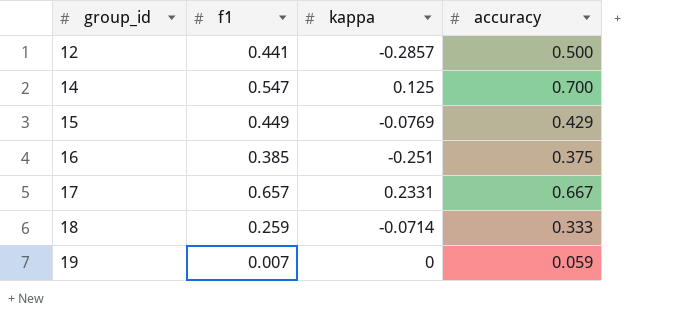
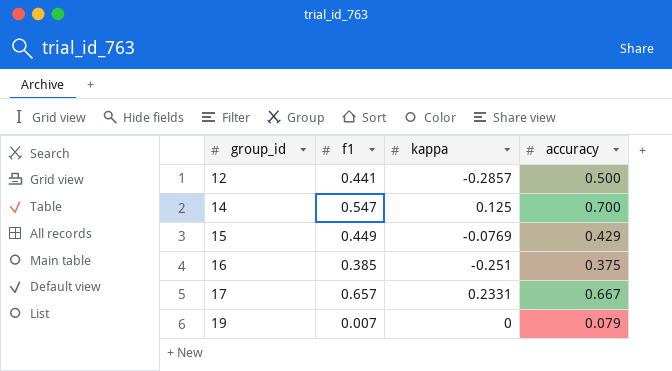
row 18: 0.259 | -0.0714 | 0.333 -> none
19 | accuracy: 0.059 -> 0.079

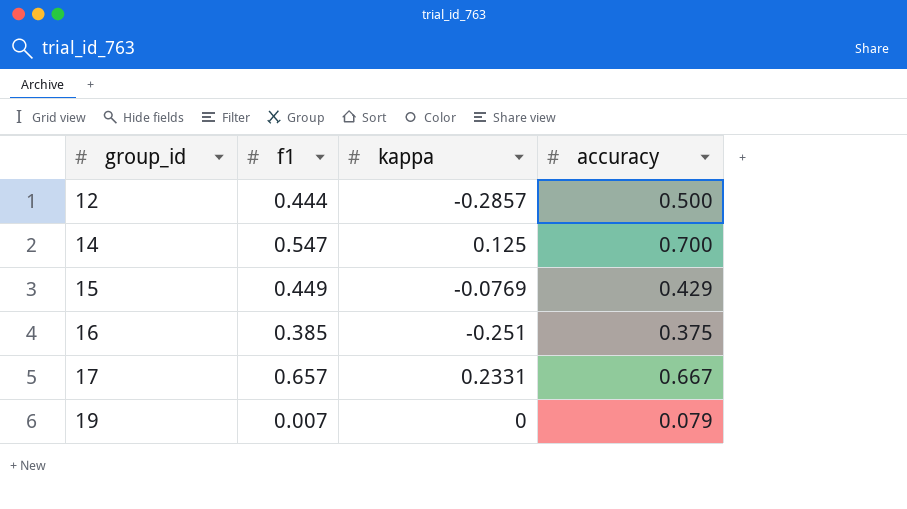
12 | f1: 0.441 -> 0.444

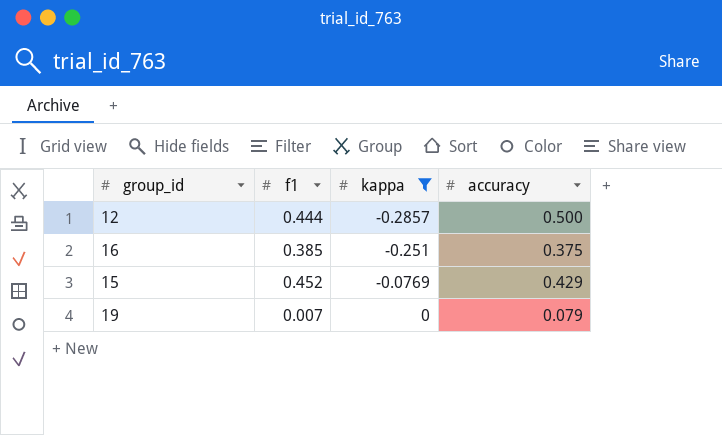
filter: none -> kappa <= 0
row order: group_id ascending -> kappa ascending
15 | f1: 0.449 -> 0.452

